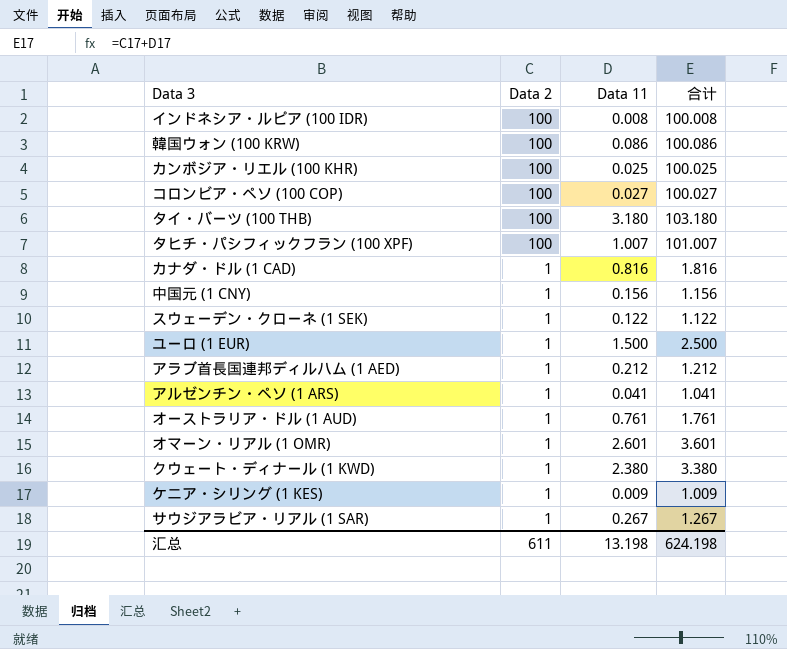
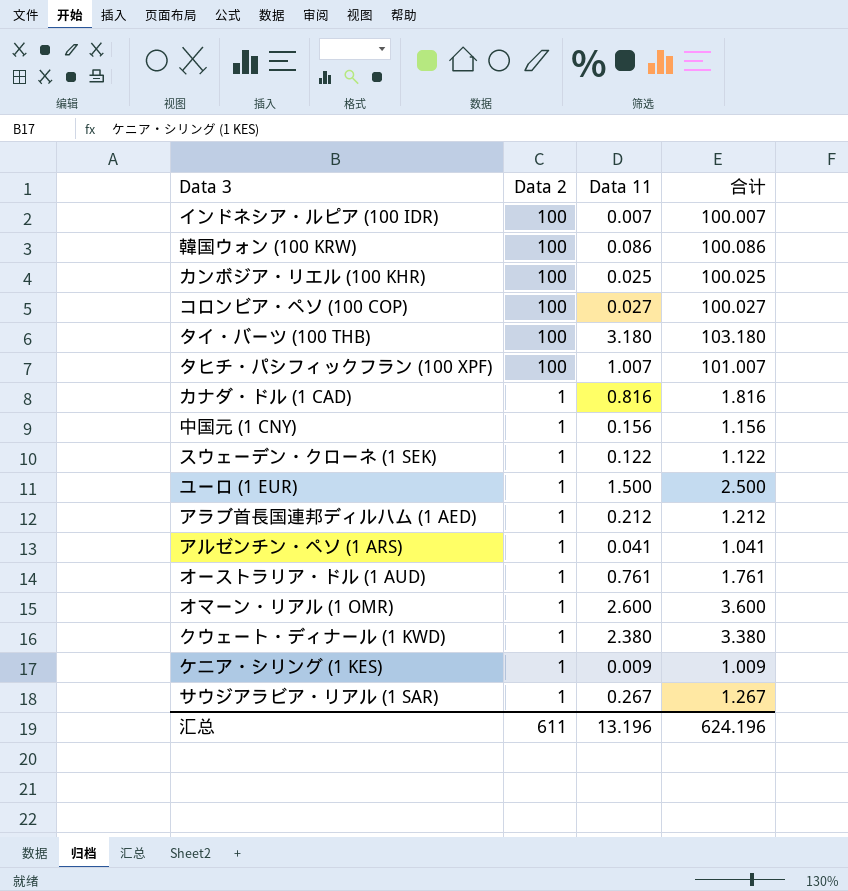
インドネシア・ルピア (100 IDR) | Data 11: 0.008 -> 0.007
インドネシア・ルピア (100 IDR) | 合计: 100.008 -> 100.007
オマーン・リアル (1 OMR) | Data 11: 2.601 -> 2.600
オマーン・リアル (1 OMR) | 合计: 3.601 -> 3.600
汇总 | Data 11: 13.198 -> 13.196
汇总 | 合计: 624.198 -> 624.196

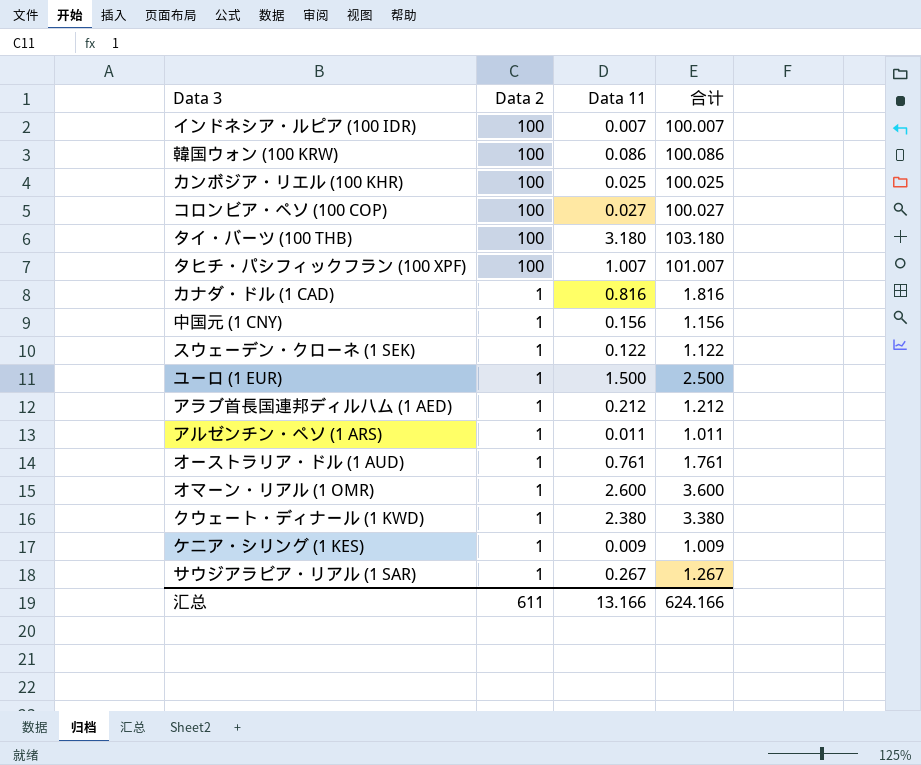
アルゼンチン・ペソ (1 ARS) | Data 11: 0.041 -> 0.011
アルゼンチン・ペソ (1 ARS) | 合计: 1.041 -> 1.011
汇总 | Data 11: 13.196 -> 13.166
汇总 | 合计: 624.196 -> 624.166

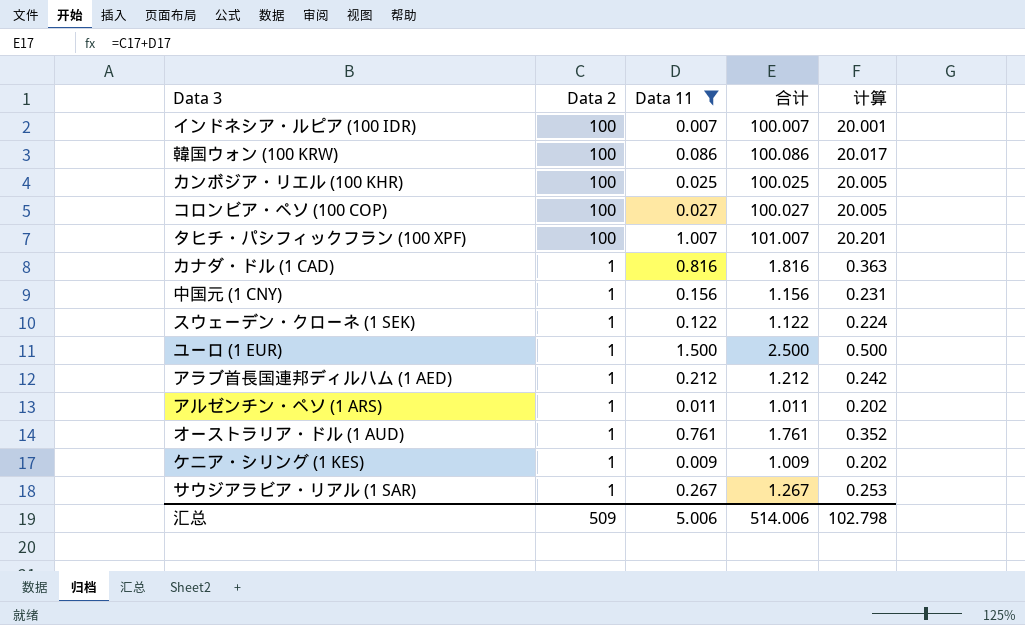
filter: none -> Data 11 <= 1.500
column 计算 | formula: none -> [合计] * 0.2
汇总 | Data 2: 611 -> 509
汇总 | Data 11: 13.166 -> 5.006
汇总 | 合计: 624.166 -> 514.006

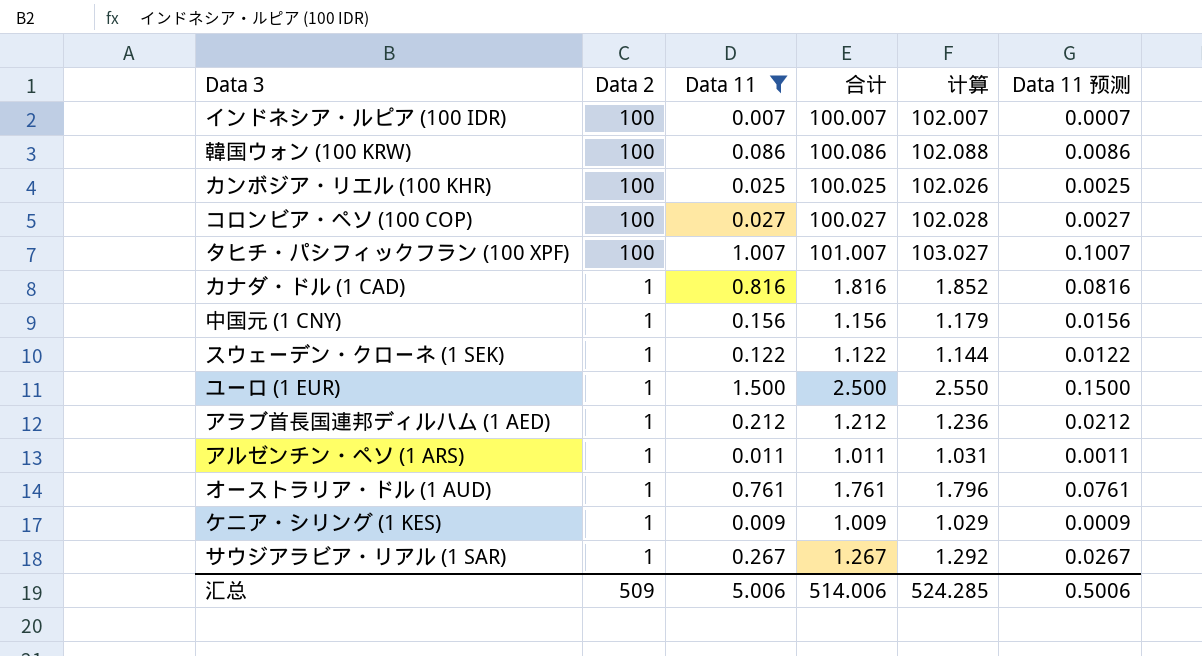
column 计算 | formula: [合计] * 0.2 -> [合计] * 1.02
column Data 11 预测 | formula: none -> [Data 11] * 0.1
汇总 | 计算: 102.798 -> 524.285

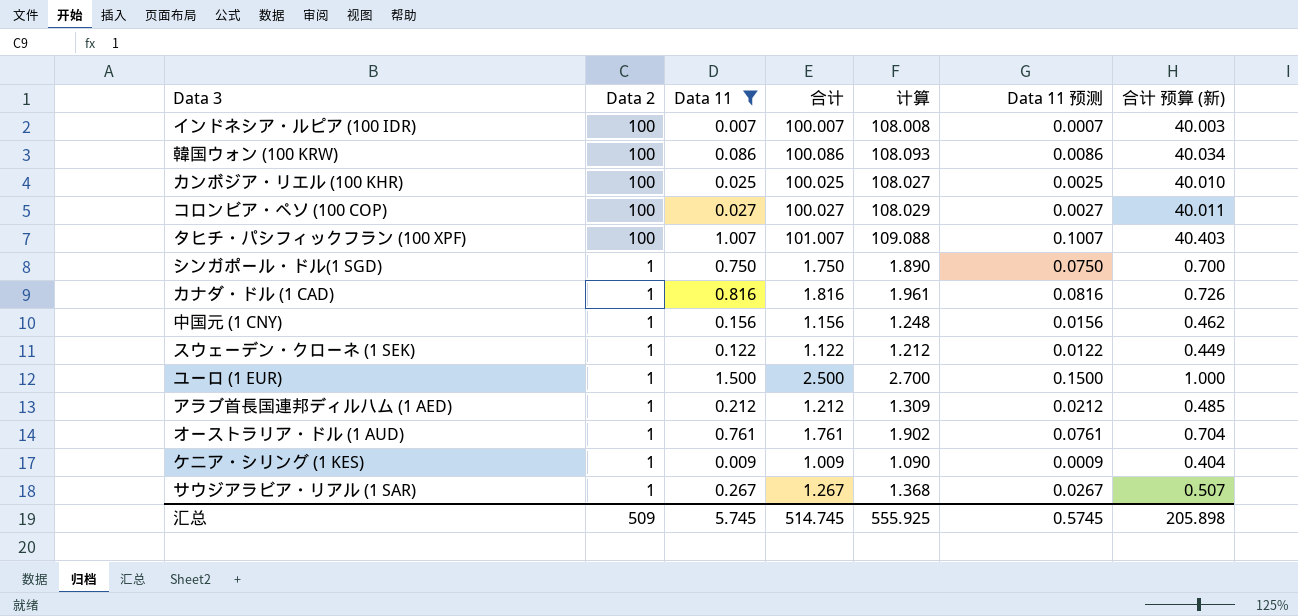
column 计算 | formula: [合计] * 1.02 -> [合计] * 1.08
column 合计 预算 (新) | formula: none -> [合计] * 0.4
row アルゼンチン・ペソ (1 ARS): 1 | 0.011 | 1.011 | 1.031 | 0.0011 -> none
row シンガポール・ドル(1 SGD): none -> 1 | 0.750 | 1.750 | 1.890 | 0.0750 | 0.700
汇总 | Data 11: 5.006 -> 5.745
汇总 | 合计: 514.006 -> 514.745
汇总 | 计算: 524.285 -> 555.925
汇总 | Data 11 预测: 0.5006 -> 0.5745

